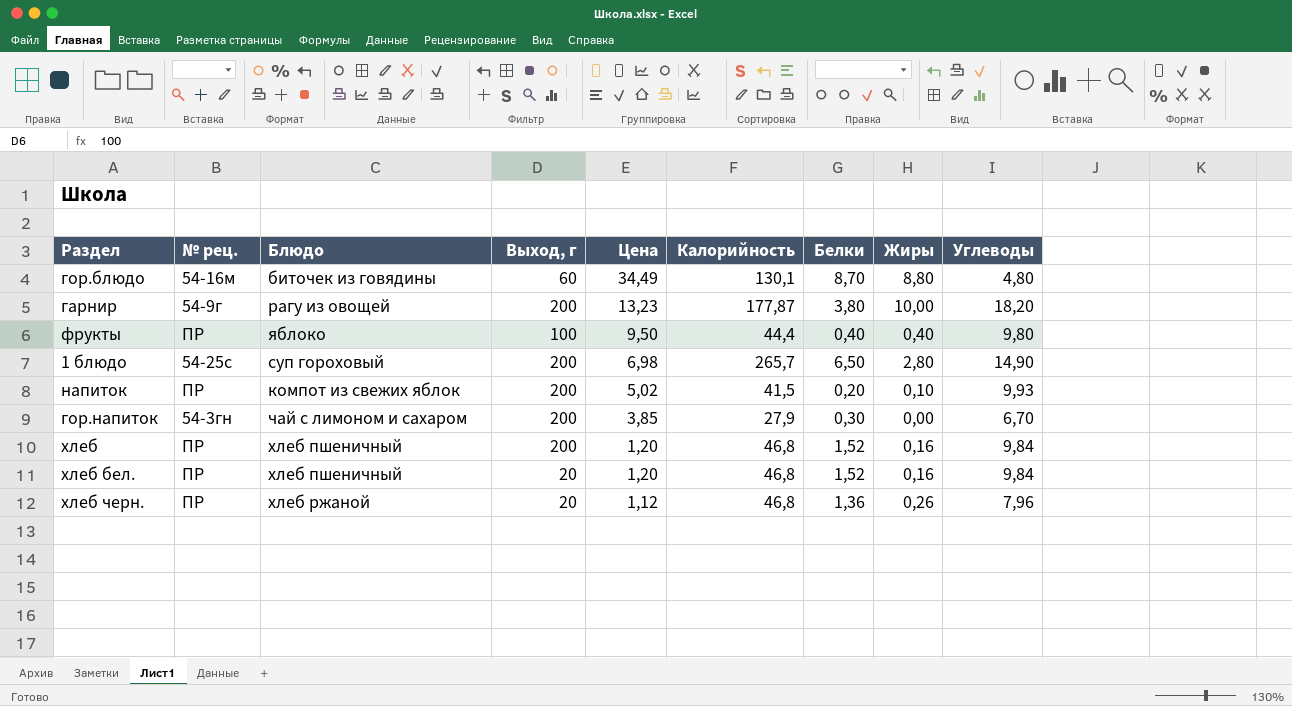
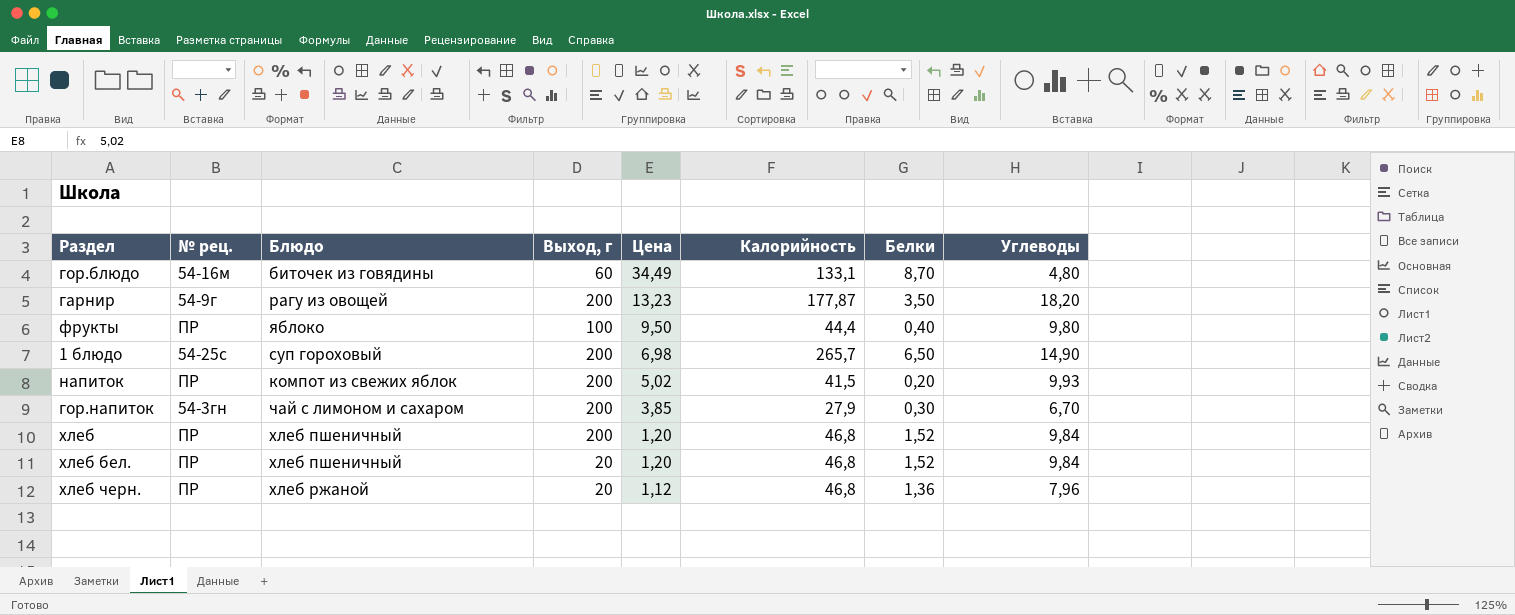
column Жиры | position: 8 -> none
гор.блюдо | Калорийность: 130,1 -> 133,1
гарнир | Белки: 3,80 -> 3,50

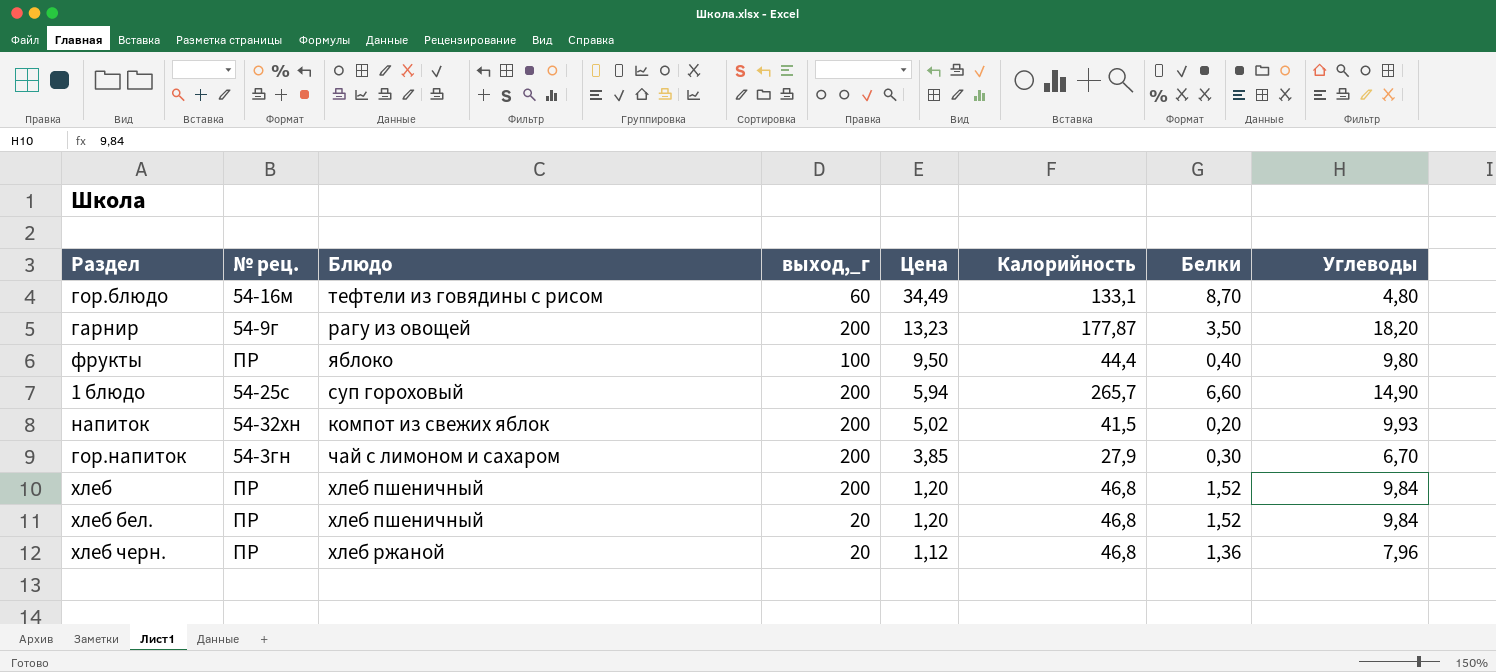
column name: Выход, г -> выход,_г
гор.блюдо | Блюдо: биточек из говядины -> тефтели из говядины с рисом
1 блюдо | Цена: 6,98 -> 5,94
1 блюдо | Белки: 6,50 -> 6,60
напиток | № рец.: ПР -> 54-32хн

